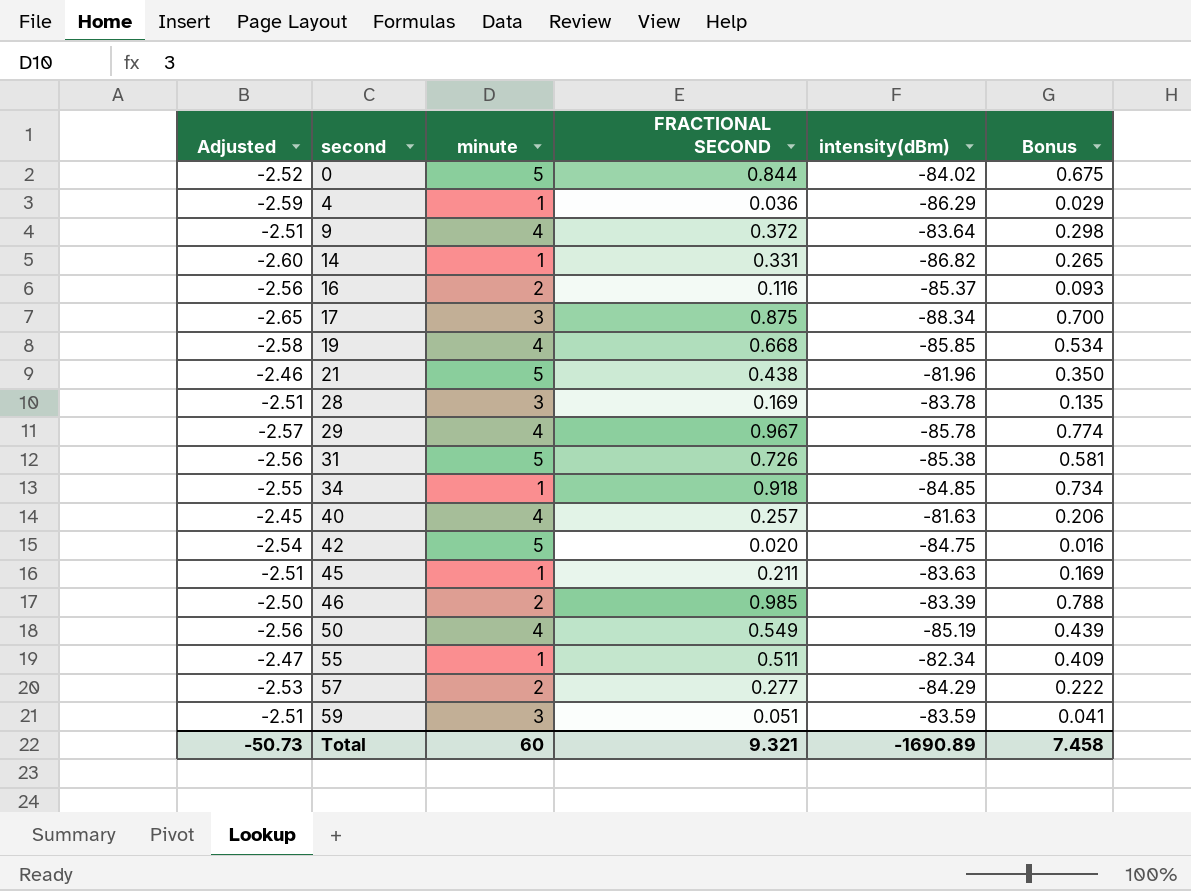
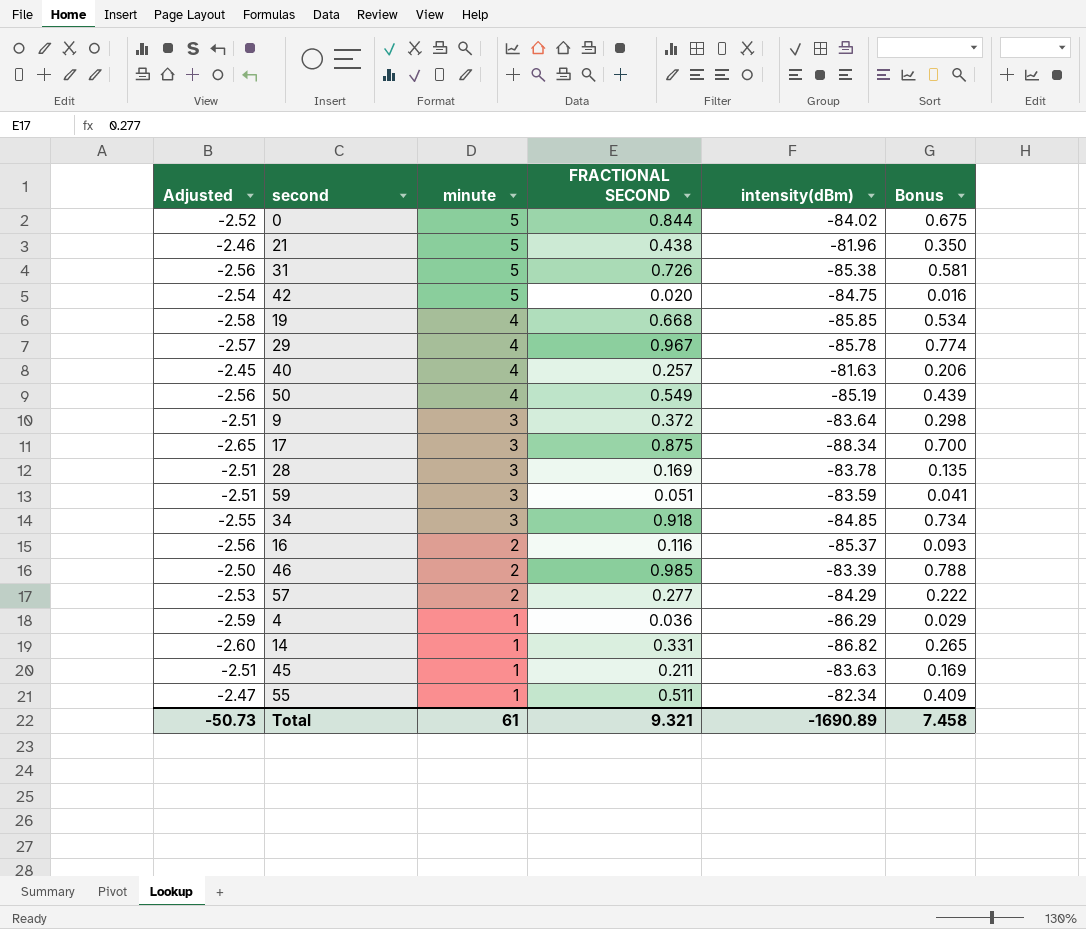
row order: second ascending -> minute descending
9 | minute: 4 -> 3
34 | minute: 1 -> 3
Total | minute: 60 -> 61

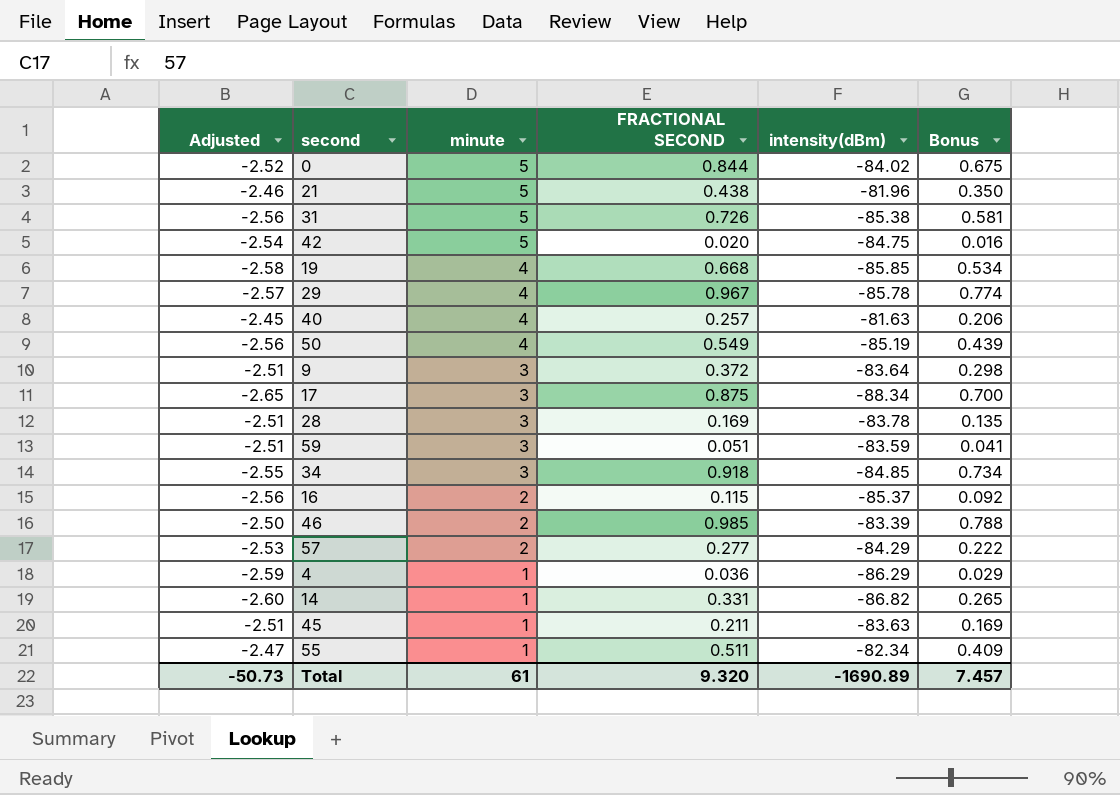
16 | FRACTIONAL SECOND: 0.116 -> 0.115
16 | Bonus: 0.093 -> 0.092
Total | FRACTIONAL SECOND: 9.321 -> 9.320
Total | Bonus: 7.458 -> 7.457

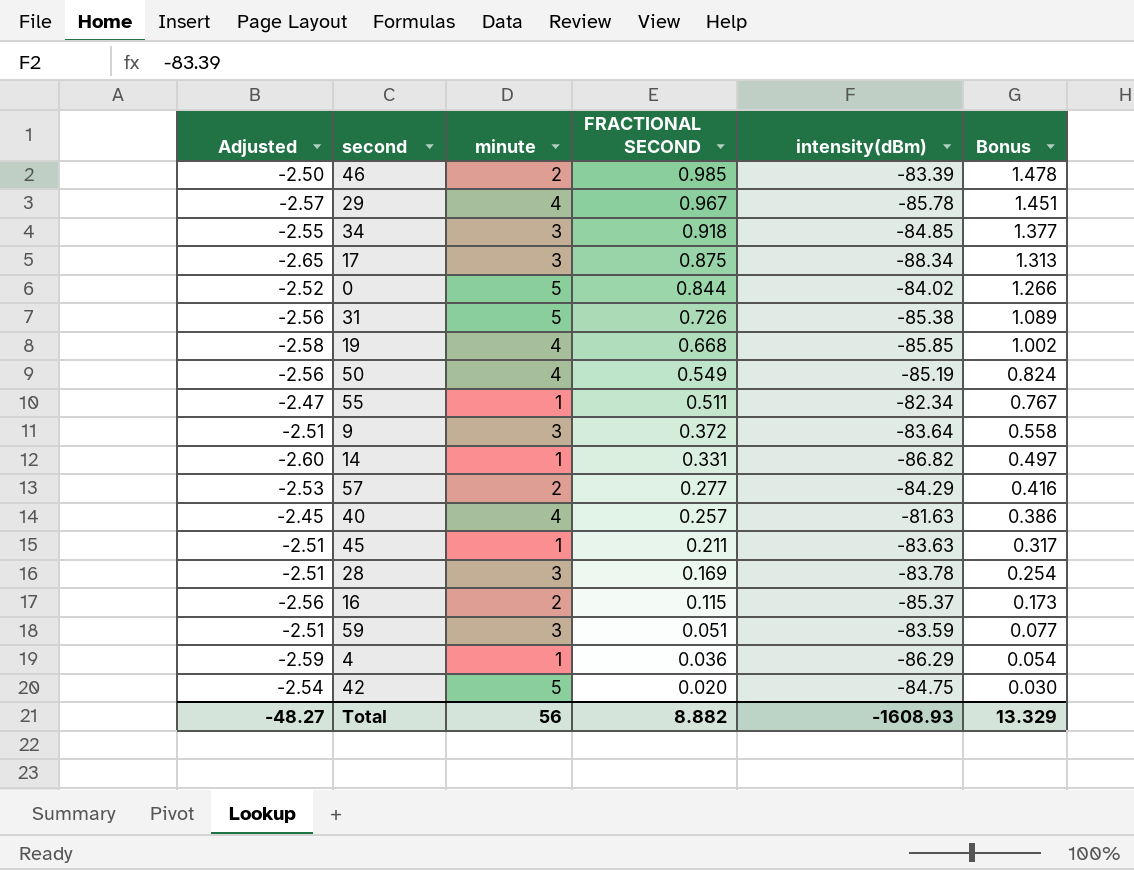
row order: minute descending -> FRACTIONAL SECOND descending
column Bonus | formula: [FRACTIONAL SECOND] * 0.8 -> [FRACTIONAL SECOND] * 1.5
row 21: -2.46 | 5 | 0.438 | -81.96 | 0.350 -> none
Total | Adjusted: -50.73 -> -48.27
Total | minute: 61 -> 56
Total | FRACTIONAL SECOND: 9.320 -> 8.882
Total | intensity(dBm): -1690.89 -> -1608.93
Total | Bonus: 7.457 -> 13.329

